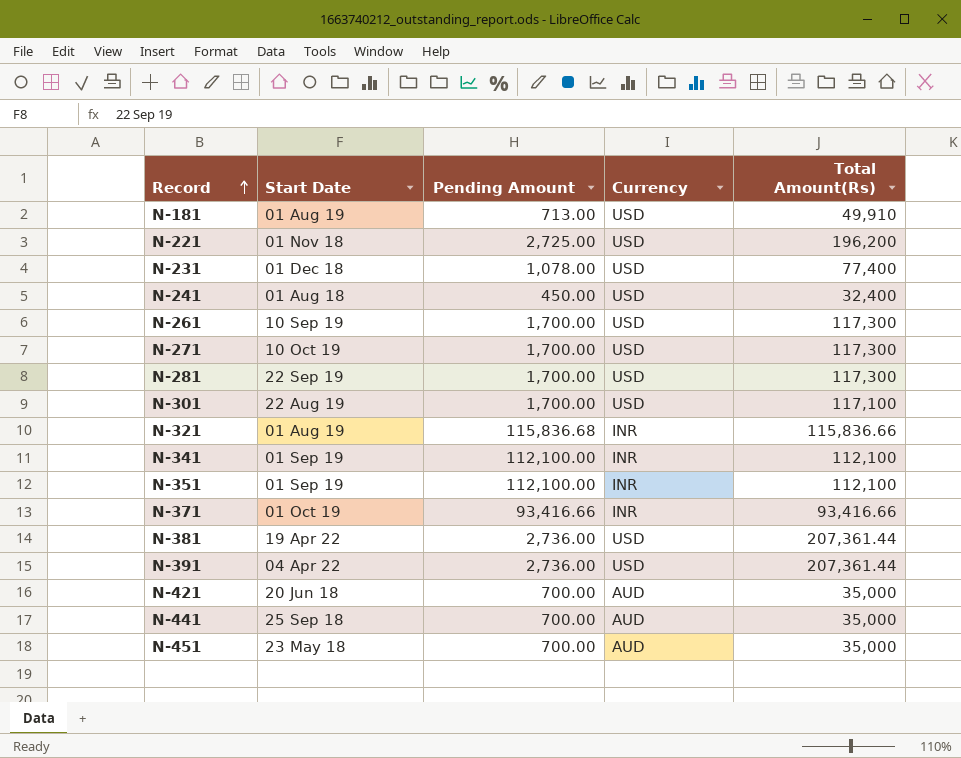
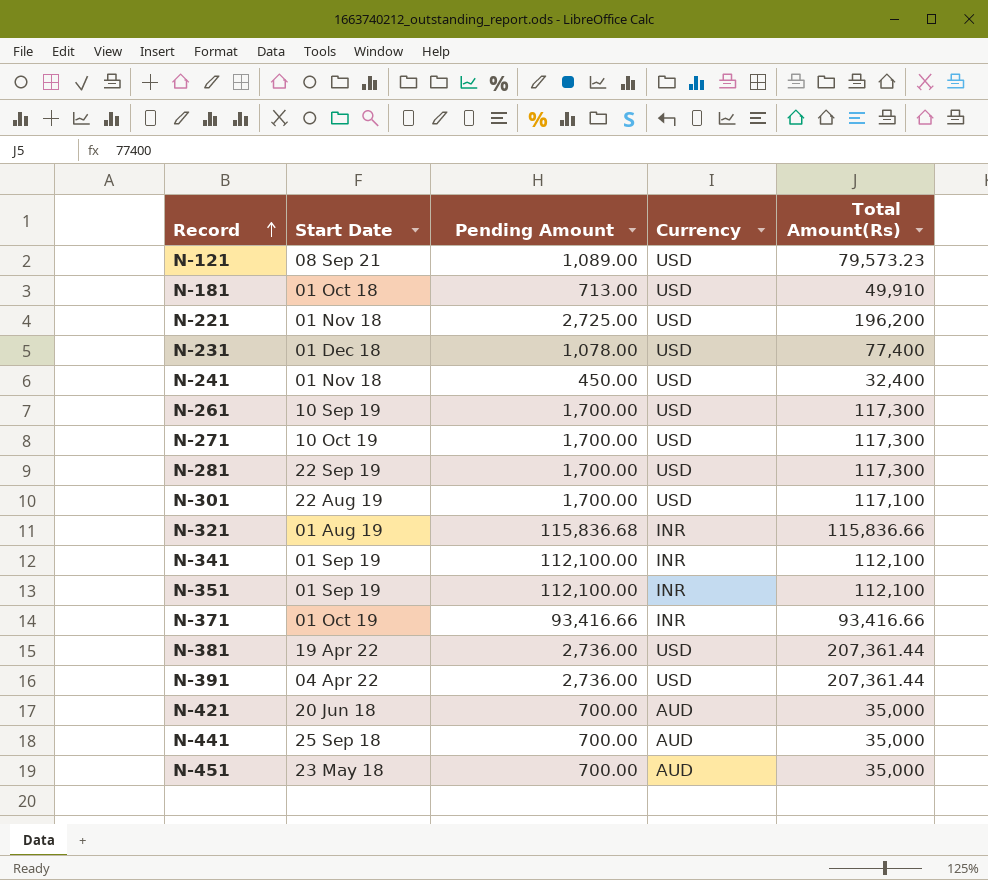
row N-121: none -> 08 Sep 21 | 1,089.00 | USD | 79,573.23
N-181 | Start Date: 01 Aug 19 -> 01 Oct 18
N-241 | Start Date: 01 Aug 18 -> 01 Nov 18

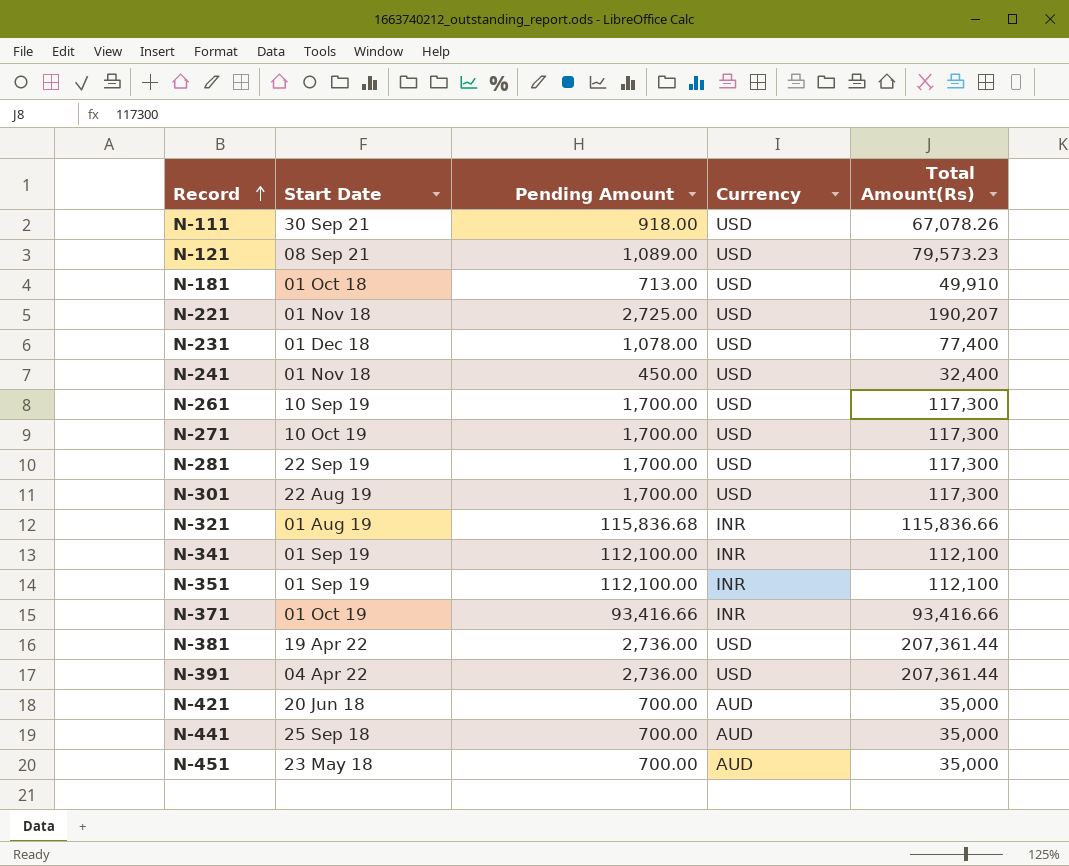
row N-111: none -> 30 Sep 21 | 918.00 | USD | 67,078.26
N-221 | Total Amount(Rs): 196,200 -> 190,207
N-301 | Total Amount(Rs): 117,100 -> 117,300

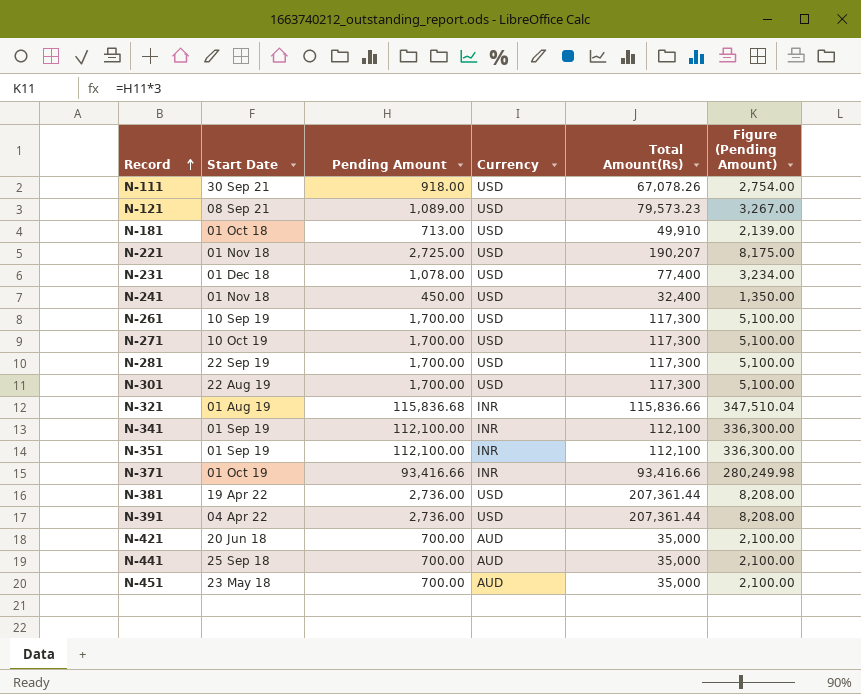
column Figure (Pending Amount) | formula: none -> [Pending Amount] * 3

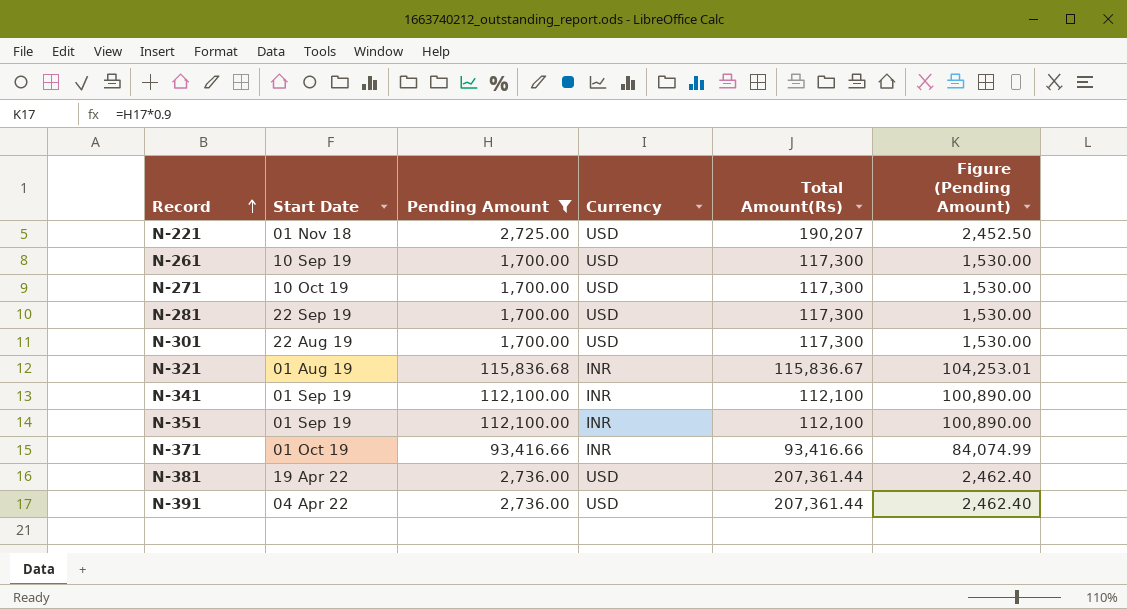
filter: none -> Pending Amount >= 1,700.00
column Figure (Pending Amount) | formula: [Pending Amount] * 3 -> [Pending Amount] * 0.9
N-321 | Total Amount(Rs): 115,836.66 -> 115,836.67

